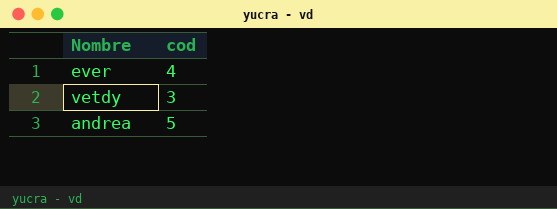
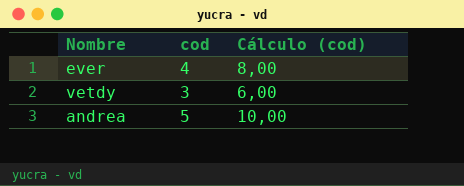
column Cálculo (cod) | formula: none -> [cod] * 2

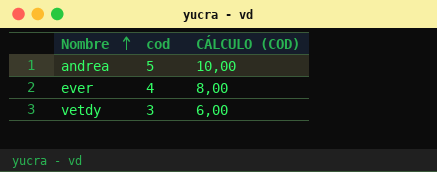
row order: none -> Nombre ascending
column name: Cálculo (cod) -> CÁLCULO (COD)

